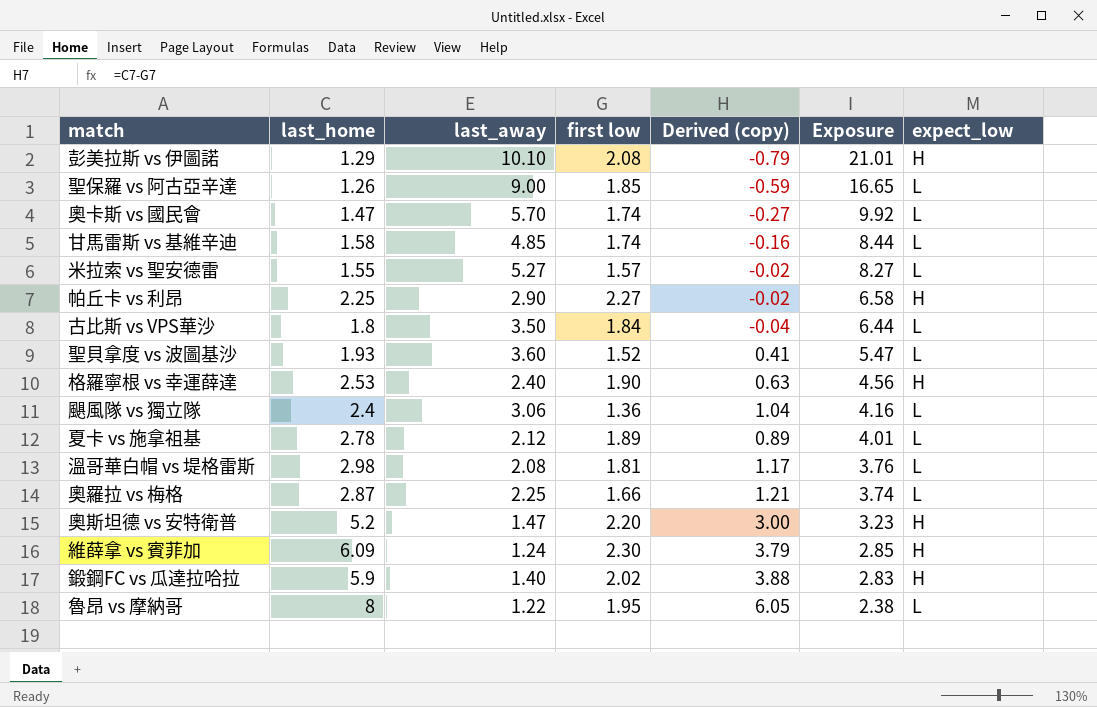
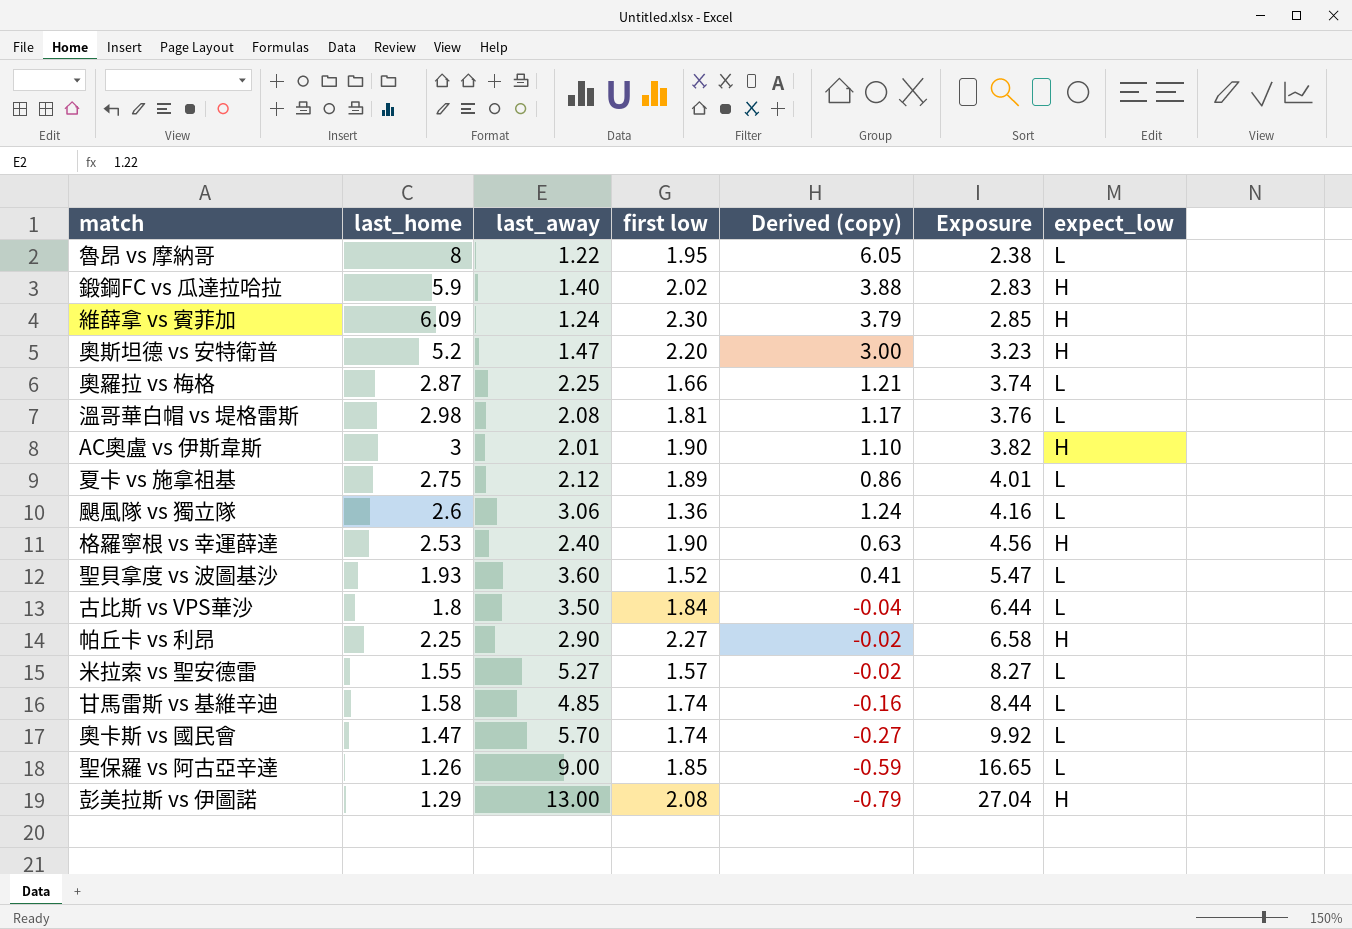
row order: Exposure descending -> Exposure ascending
row AC奧盧 vs 伊斯韋斯: none -> 3 | 2.01 | 1.90 | 1.10 | 3.82 | H
夏卡 vs 施拿祖基 | last_home: 2.78 -> 2.75
夏卡 vs 施拿祖基 | Derived (copy): 0.89 -> 0.86
颶風隊 vs 獨立隊 | last_home: 2.4 -> 2.6
颶風隊 vs 獨立隊 | Derived (copy): 1.04 -> 1.24
彭美拉斯 vs 伊圖諾 | last_away: 10.10 -> 13.00
彭美拉斯 vs 伊圖諾 | Exposure: 21.01 -> 27.04

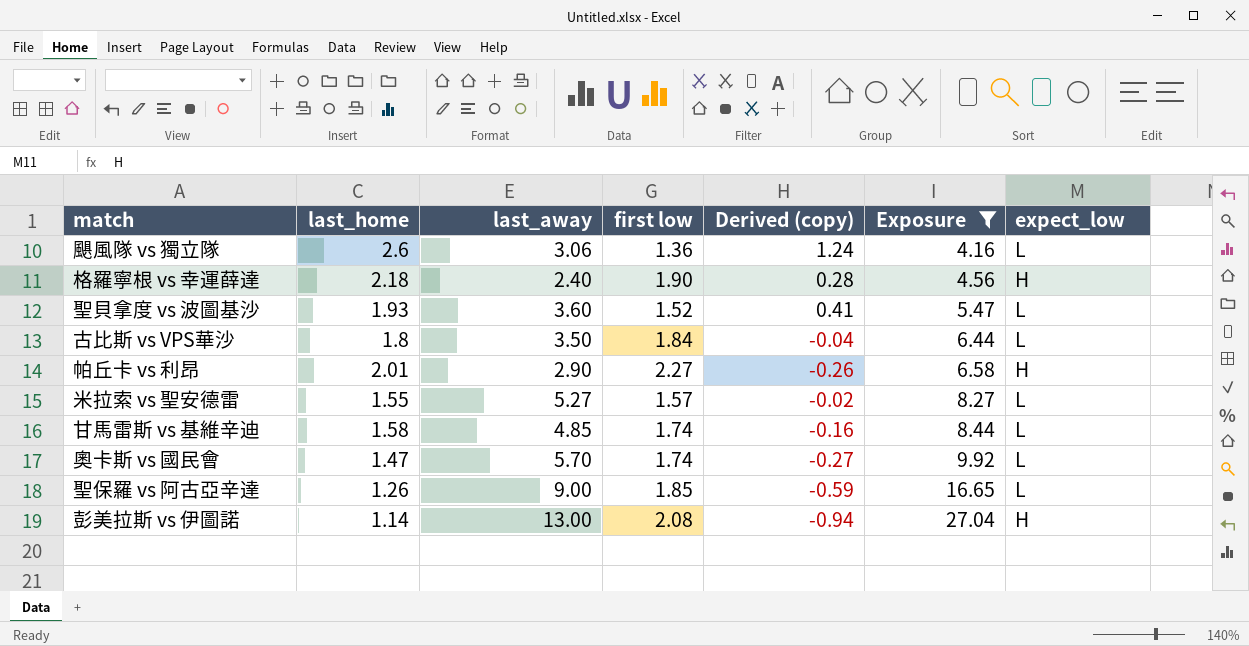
filter: none -> Exposure >= 4.16
格羅寧根 vs 幸運薛達 | last_home: 2.53 -> 2.18
格羅寧根 vs 幸運薛達 | Derived (copy): 0.63 -> 0.28
帕丘卡 vs 利昂 | last_home: 2.25 -> 2.01
帕丘卡 vs 利昂 | Derived (copy): -0.02 -> -0.26
彭美拉斯 vs 伊圖諾 | last_home: 1.29 -> 1.14
彭美拉斯 vs 伊圖諾 | Derived (copy): -0.79 -> -0.94

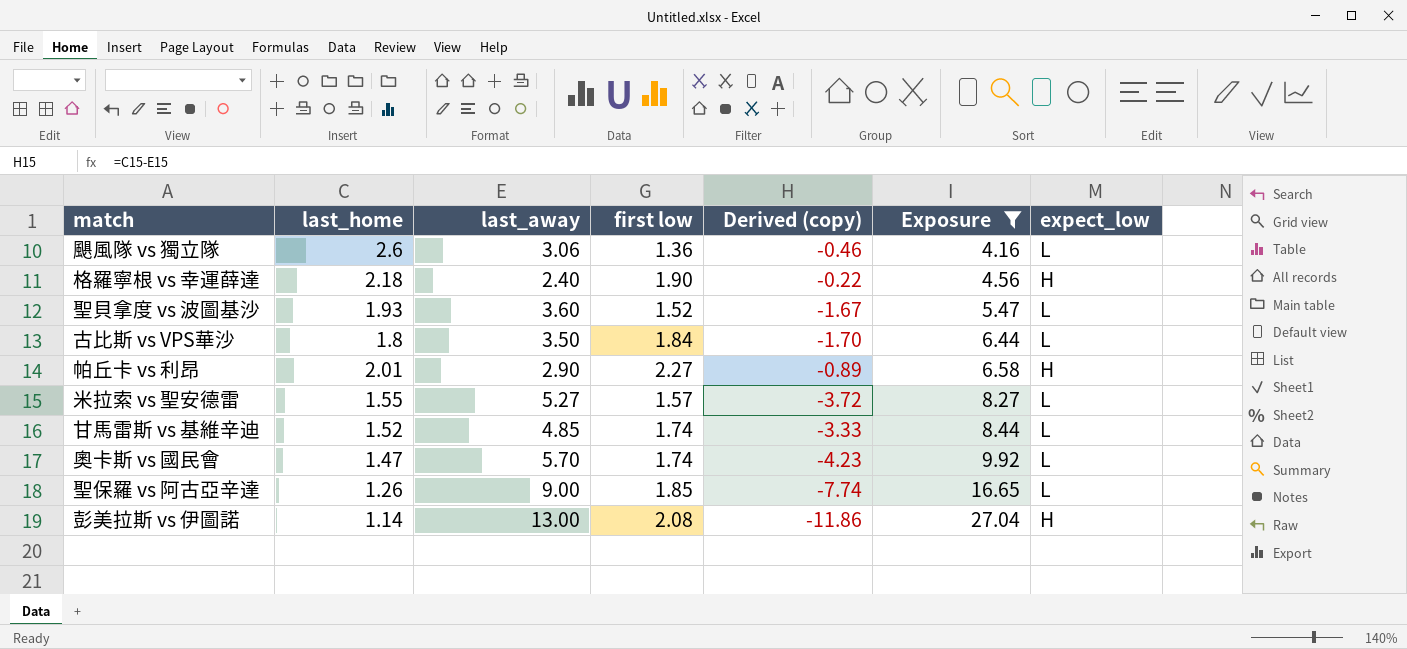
column Derived (copy) | formula: [last_home] - [first low] -> [last_home] - [last_away]
甘馬雷斯 vs 基維辛迪 | last_home: 1.58 -> 1.52

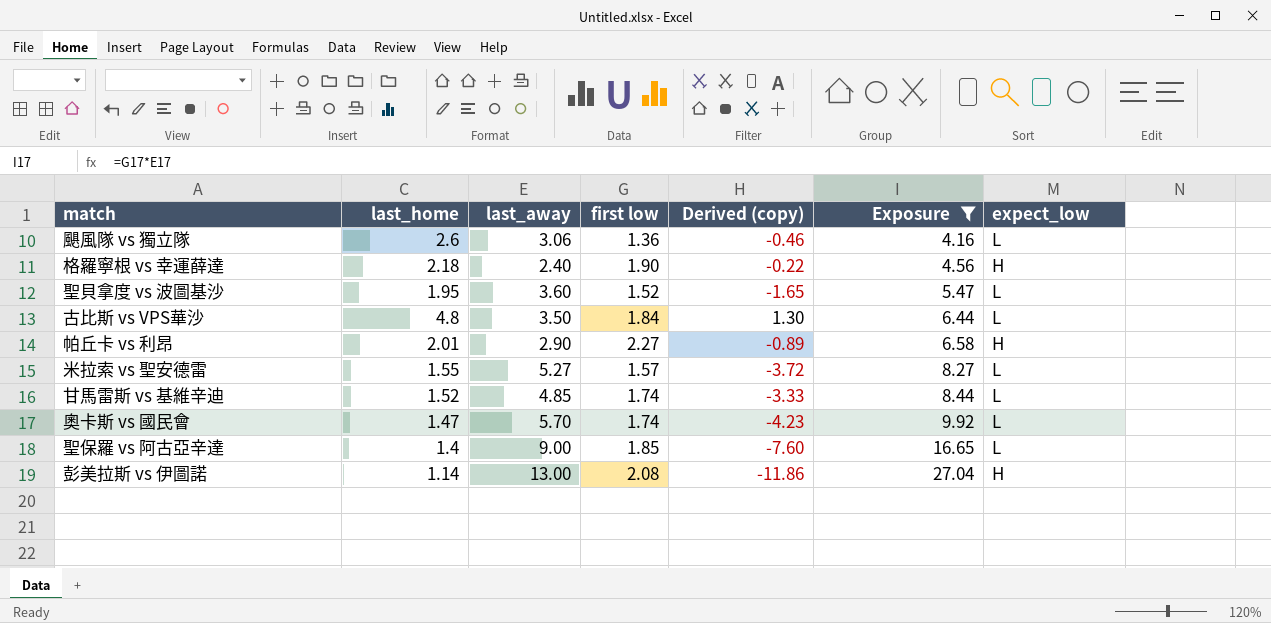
聖貝拿度 vs 波圖基沙 | last_home: 1.93 -> 1.95
聖貝拿度 vs 波圖基沙 | Derived (copy): -1.67 -> -1.65
古比斯 vs VPS華沙 | last_home: 1.8 -> 4.8
古比斯 vs VPS華沙 | Derived (copy): -1.70 -> 1.30
聖保羅 vs 阿古亞辛達 | last_home: 1.26 -> 1.4
聖保羅 vs 阿古亞辛達 | Derived (copy): -7.74 -> -7.60

